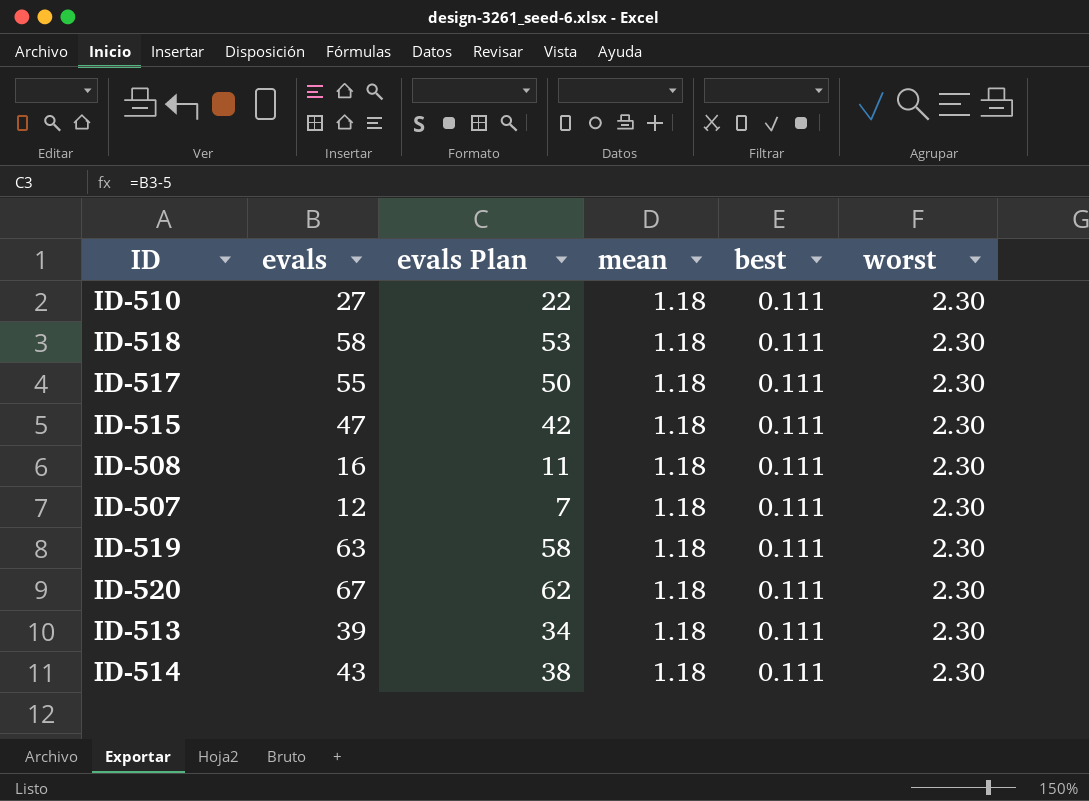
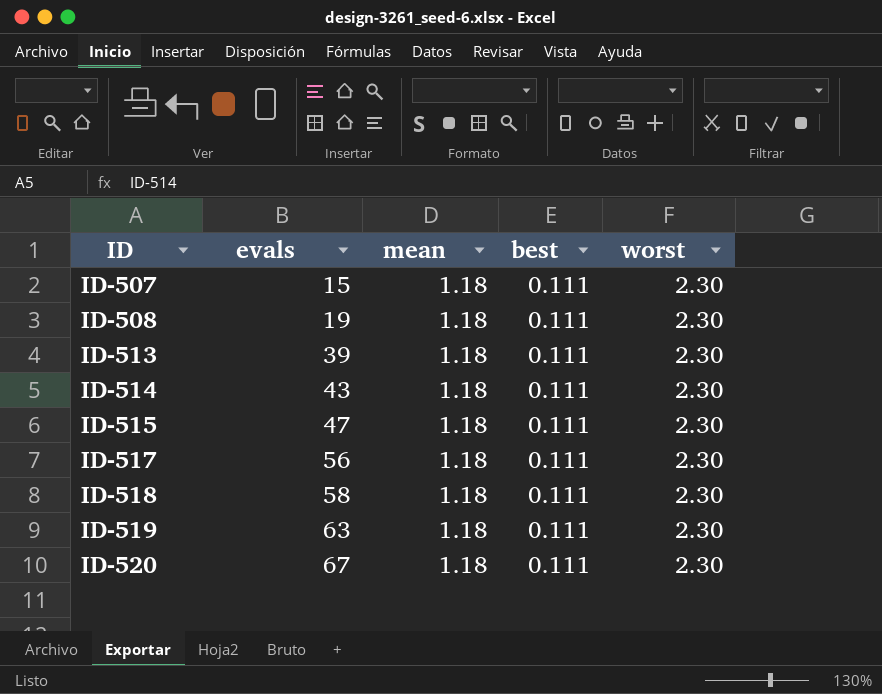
row order: none -> ID ascending
column evals Plan | formula: [evals] - 5 -> none
row ID-510: 27 | 22 | 1.18 | 0.111 | 2.30 -> none
ID-507 | evals: 12 -> 15
ID-508 | evals: 16 -> 19
ID-517 | evals: 55 -> 56

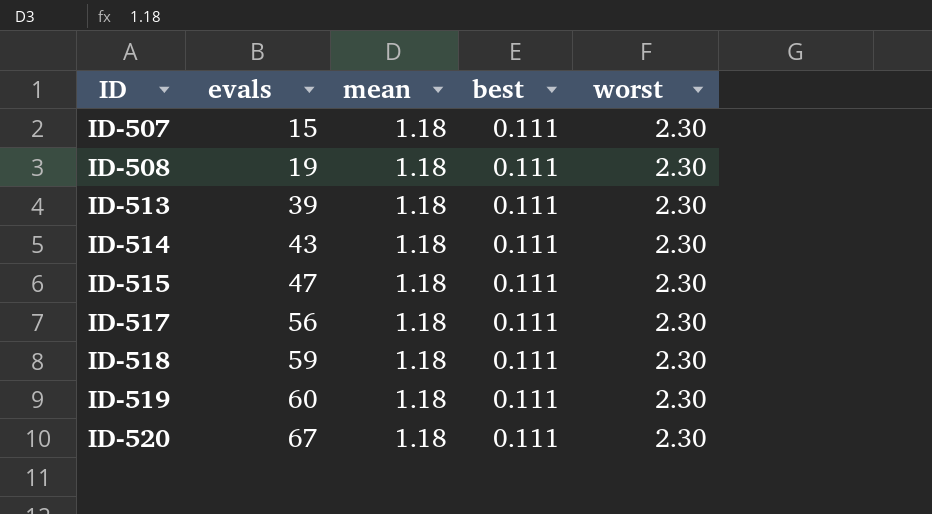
ID-518 | evals: 58 -> 59
ID-519 | evals: 63 -> 60

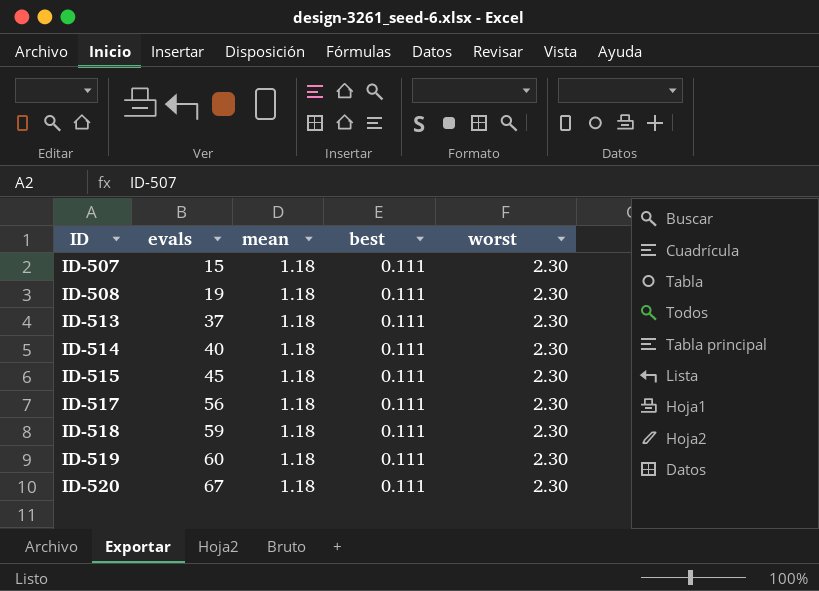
ID-513 | evals: 39 -> 37
ID-514 | evals: 43 -> 40
ID-515 | evals: 47 -> 45

